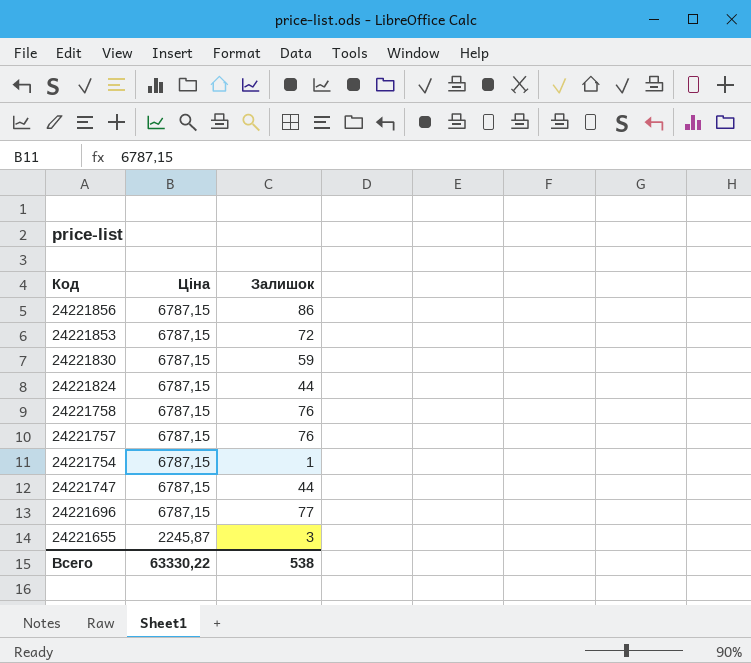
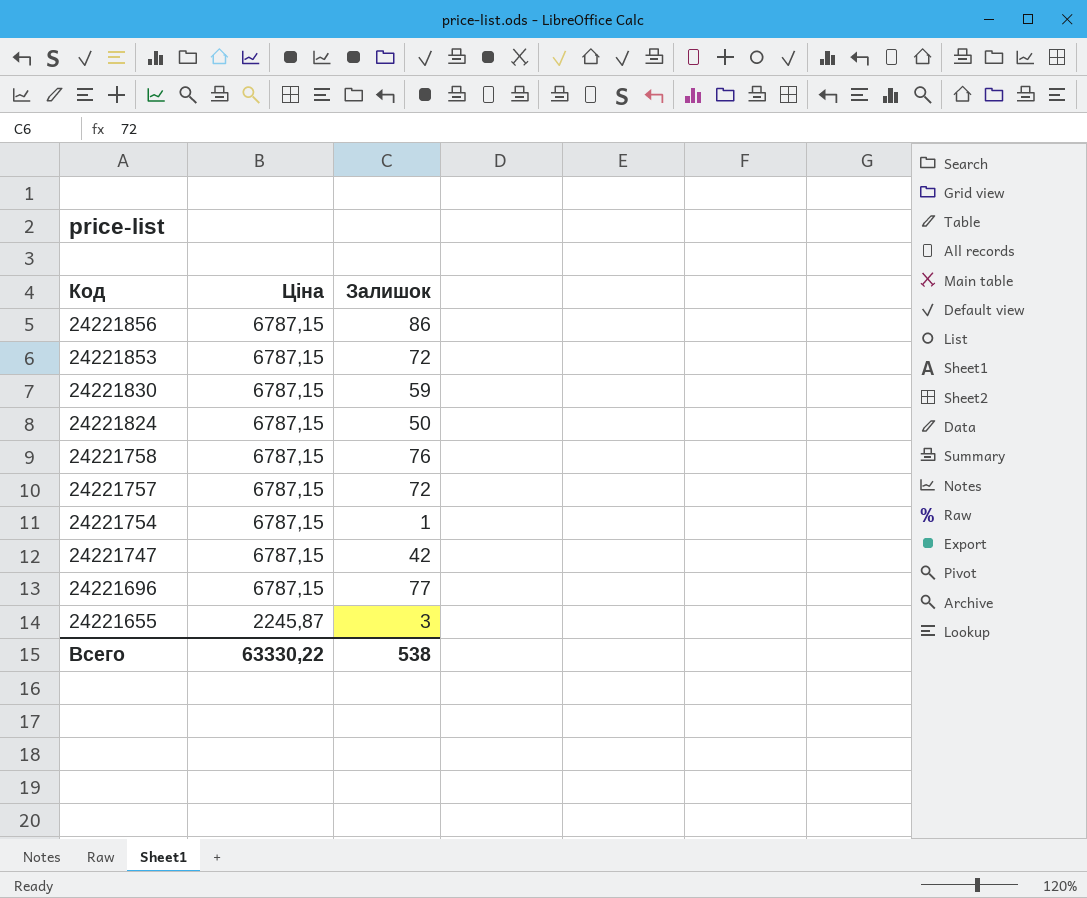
24221824 | Залишок: 44 -> 50
24221757 | Залишок: 76 -> 72
24221747 | Залишок: 44 -> 42

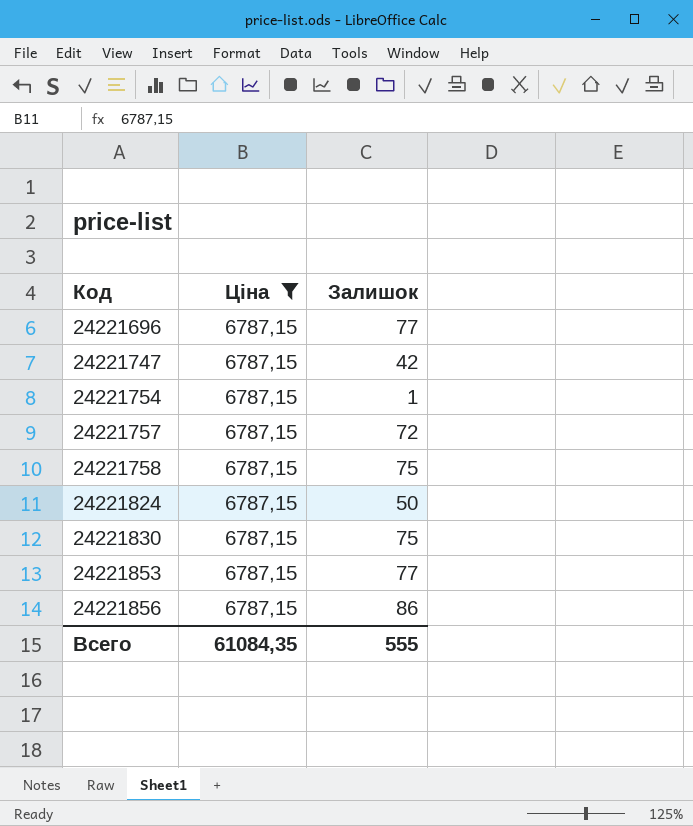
filter: none -> Ціна = 6787,15
row order: Код descending -> Код ascending
24221758 | Залишок: 76 -> 75
24221830 | Залишок: 59 -> 75
24221853 | Залишок: 72 -> 77
Всего | Ціна: 63330,22 -> 61084,35
Всего | Залишок: 538 -> 555

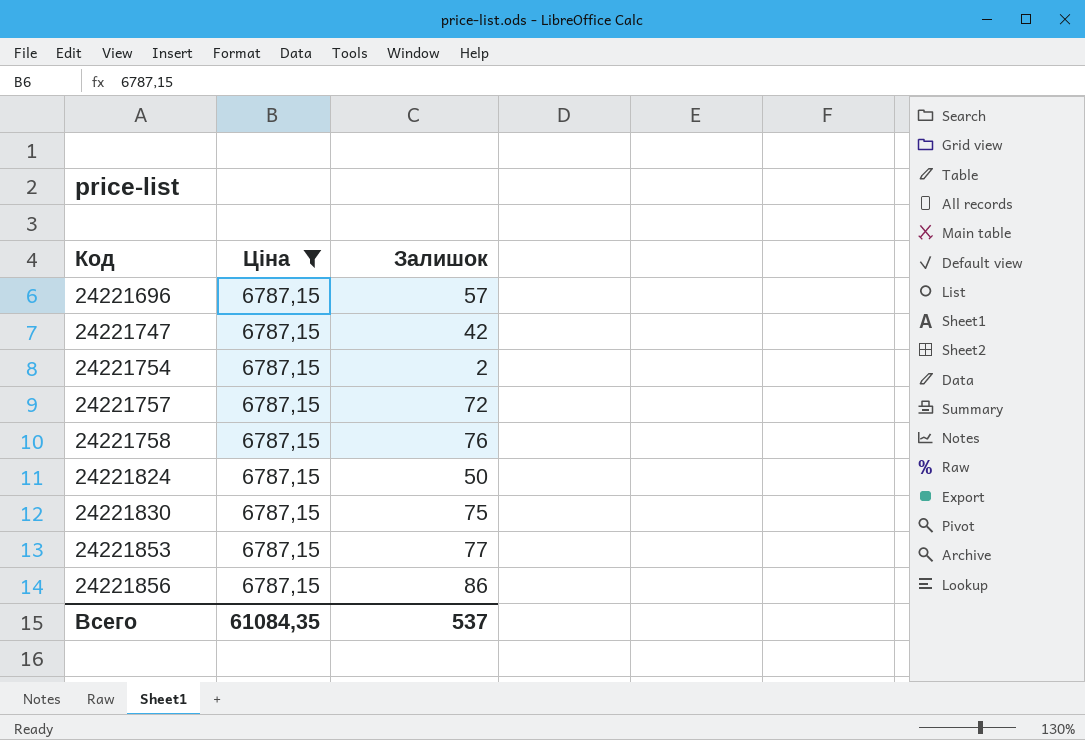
24221696 | Залишок: 77 -> 57
24221754 | Залишок: 1 -> 2
24221758 | Залишок: 75 -> 76
Всего | Залишок: 555 -> 537

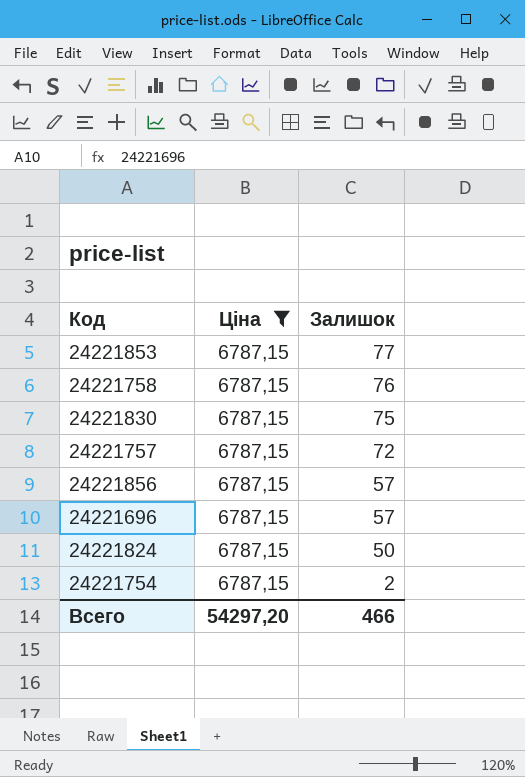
row order: Код ascending -> Залишок descending
row 24221747: 6787,15 | 42 -> none
24221856 | Залишок: 86 -> 57
Всего | Ціна: 61084,35 -> 54297,20
Всего | Залишок: 537 -> 466

